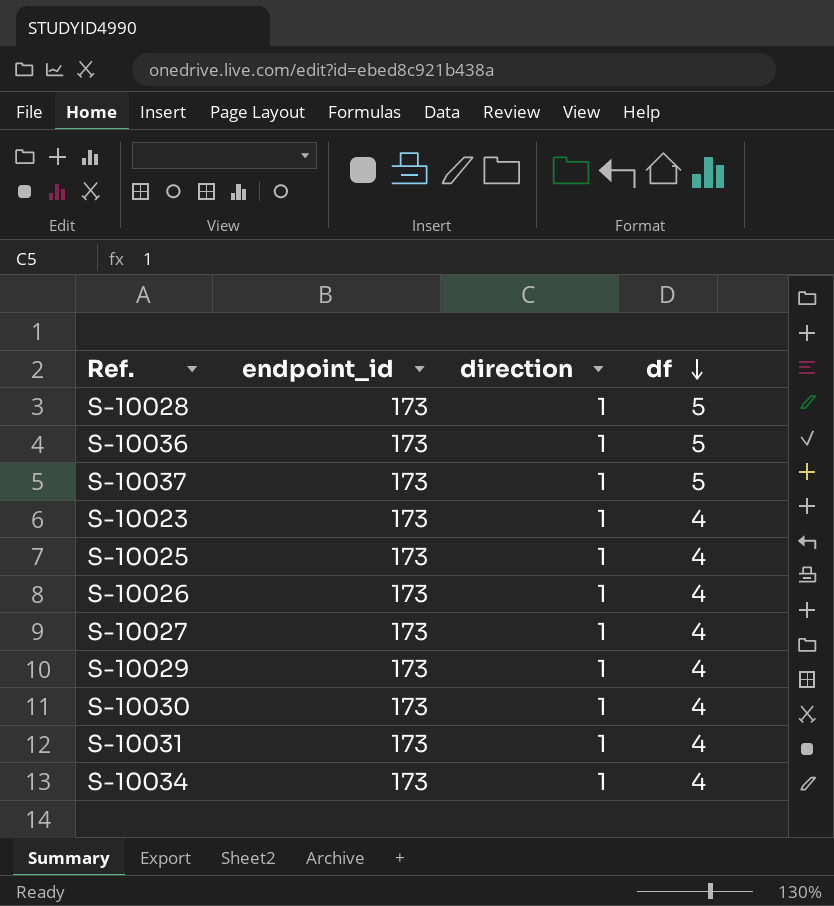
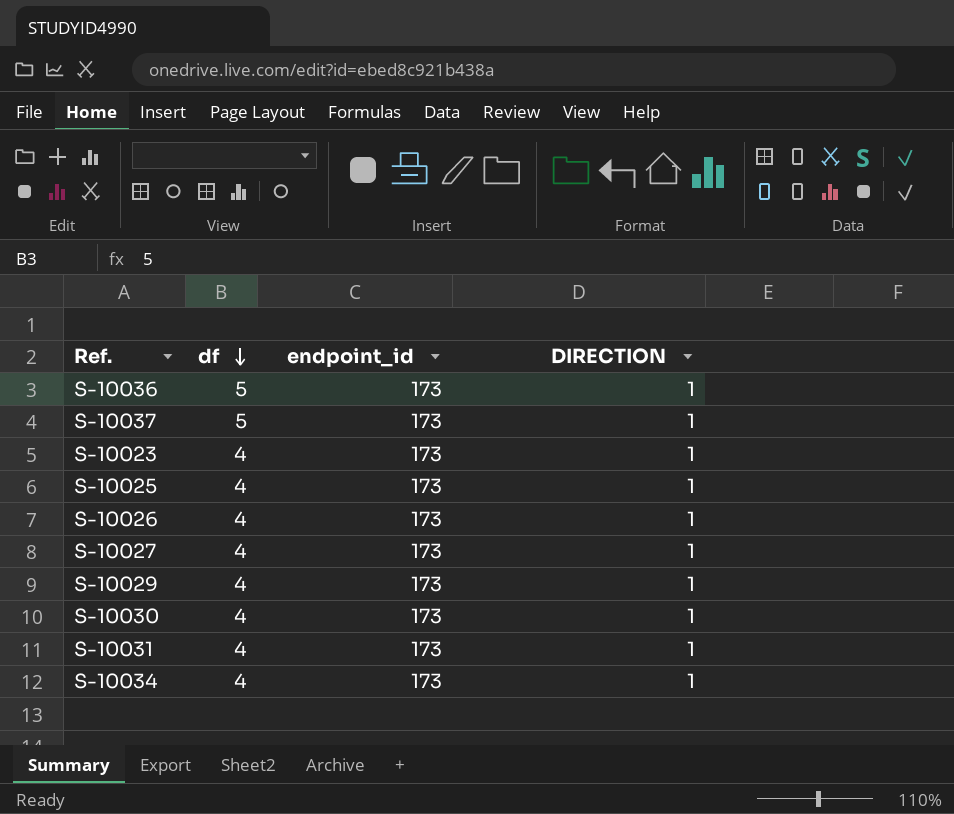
column df | position: 4 -> 2
column name: direction -> DIRECTION
row S-10028: 173 | 1 | 5 -> none

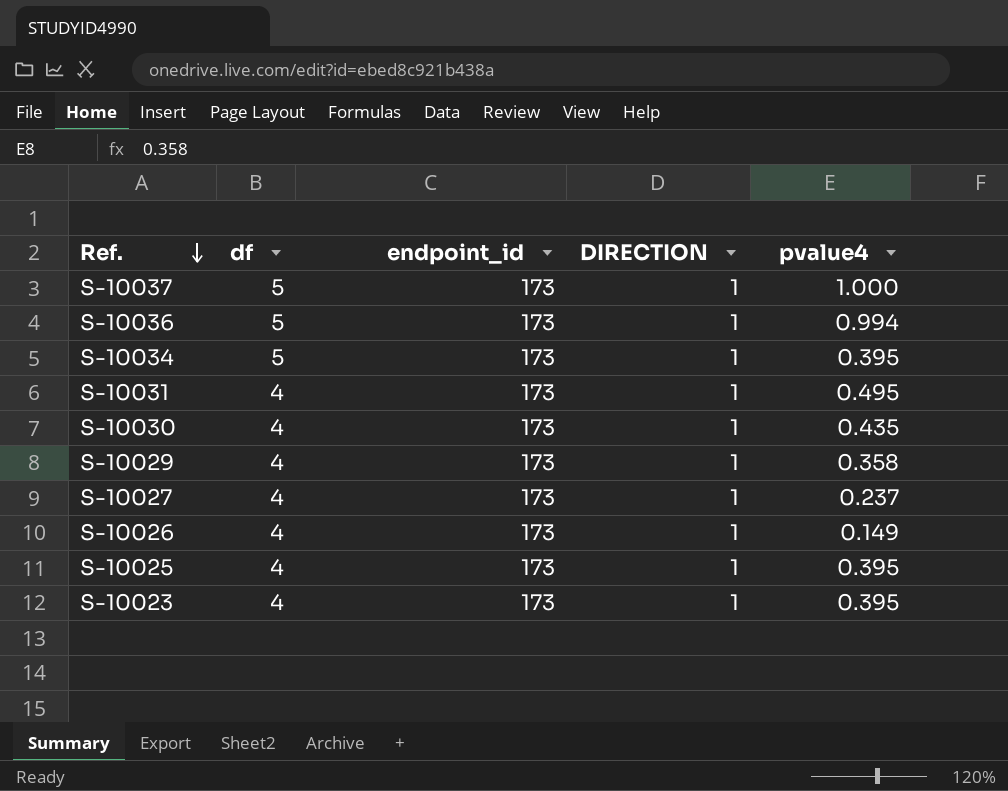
row order: df descending -> Ref. descending
column pvalue4 | position: none -> 5
S-10034 | df: 4 -> 5

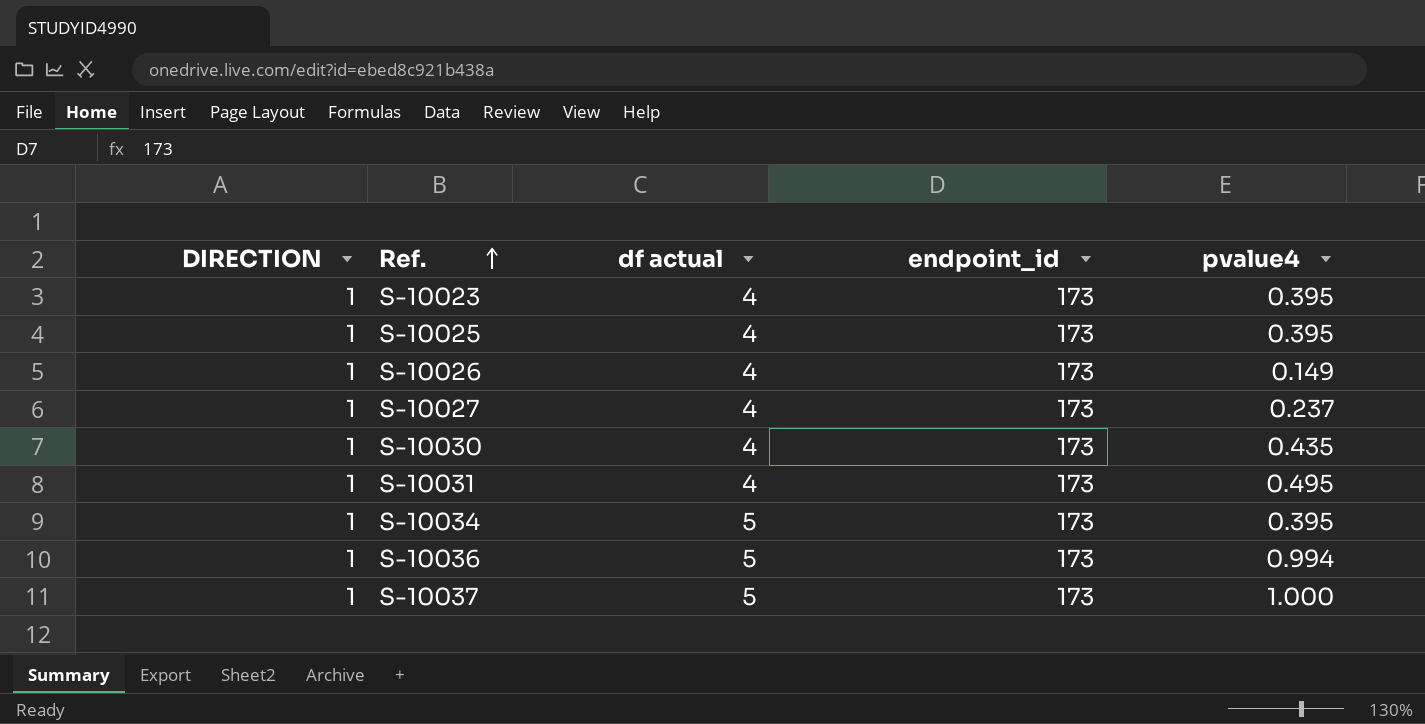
row order: Ref. descending -> Ref. ascending
column DIRECTION | position: 4 -> 1
column name: df -> df actual
row S-10029: 4 | 173 | 1 | 0.358 -> none

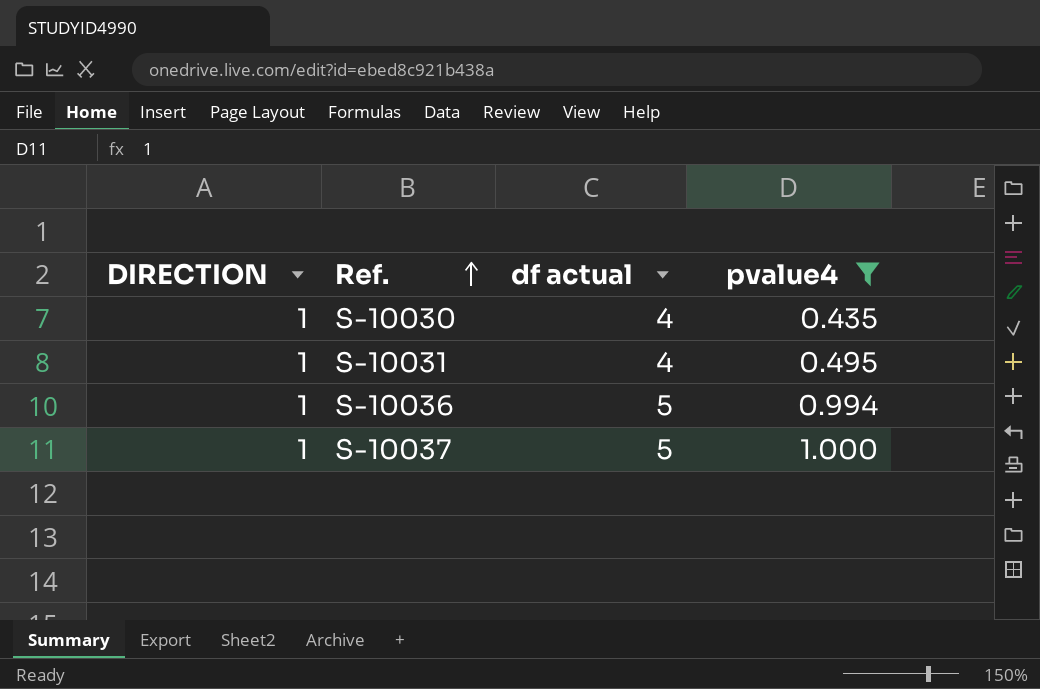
filter: none -> pvalue4 >= 0.435
column endpoint_id | position: 4 -> none

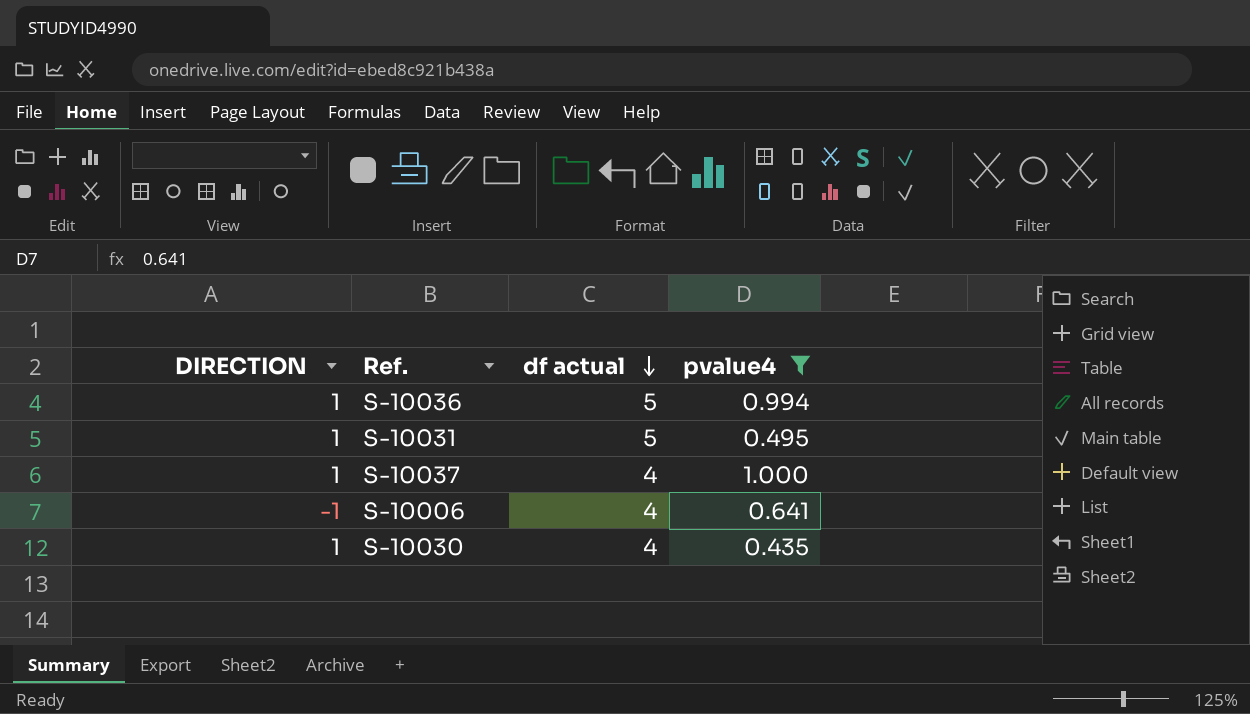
row order: Ref. ascending -> df actual descending
S-10031 | df actual: 4 -> 5
S-10037 | df actual: 5 -> 4
row S-10006: none -> -1 | 4 | 0.641

